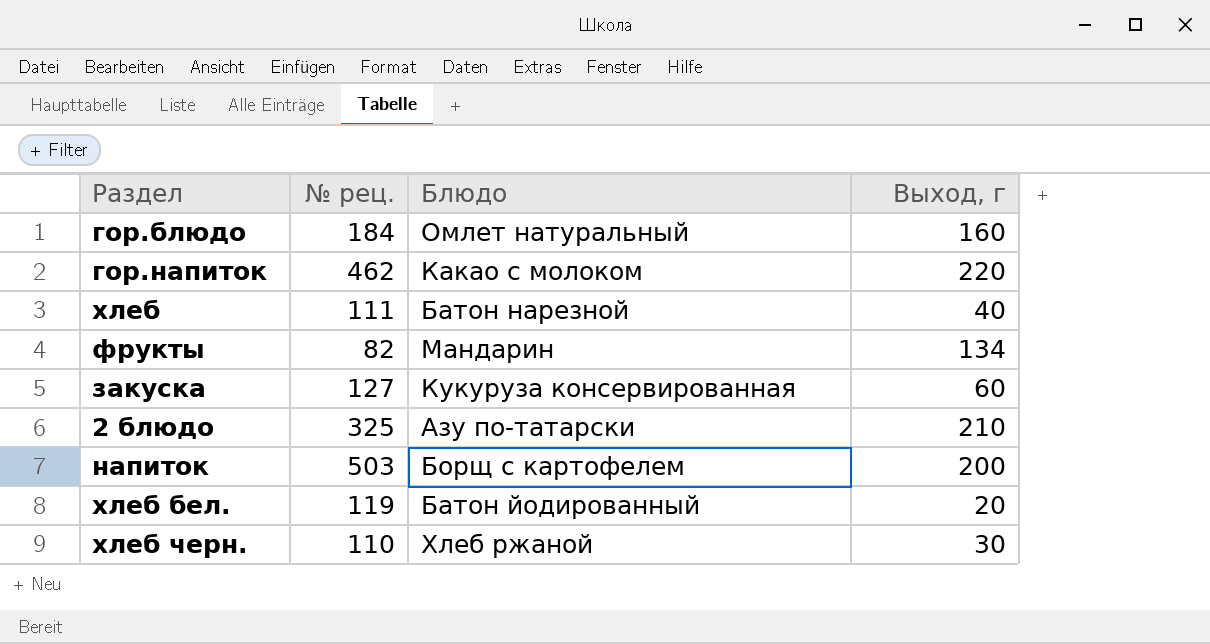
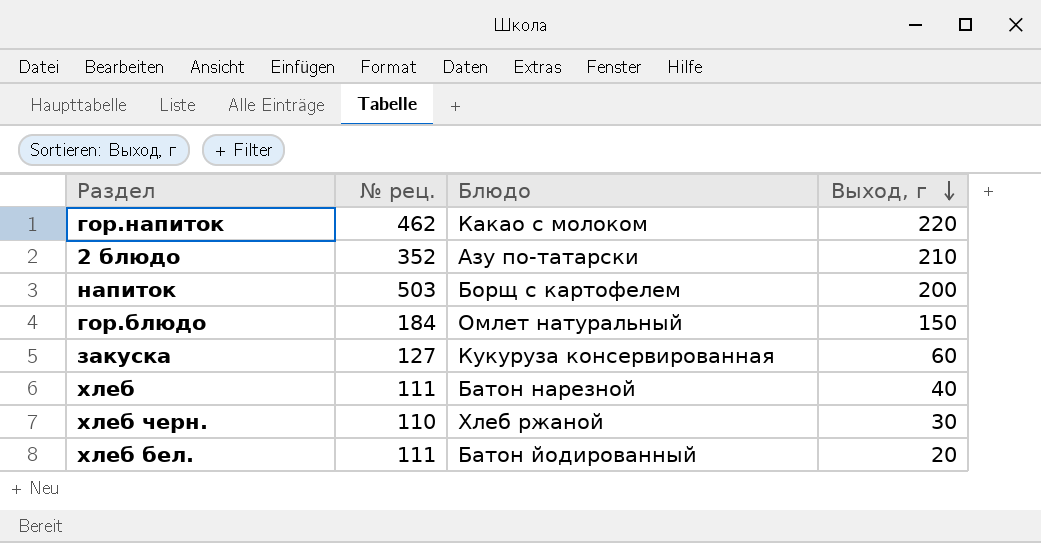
row order: none -> Выход, г descending
row фрукты: 82 | Мандарин | 134 -> none
2 блюдо | № рец.: 325 -> 352
гор.блюдо | Выход, г: 160 -> 150
хлеб бел. | № рец.: 119 -> 111

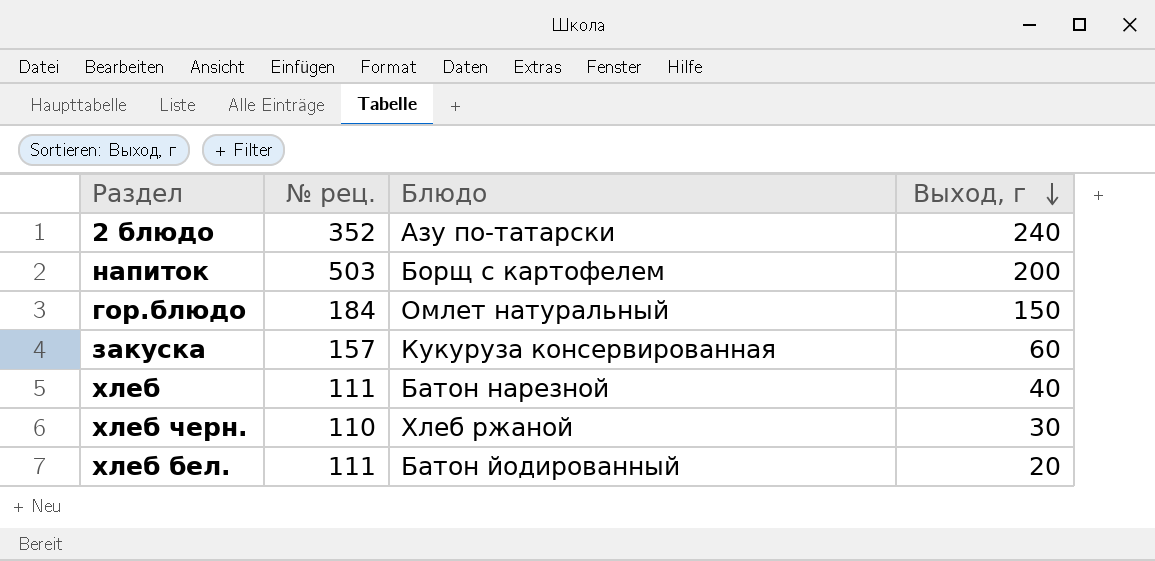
row гор.напиток: 462 | Какао с молоком | 220 -> none
2 блюдо | Выход, г: 210 -> 240
закуска | № рец.: 127 -> 157

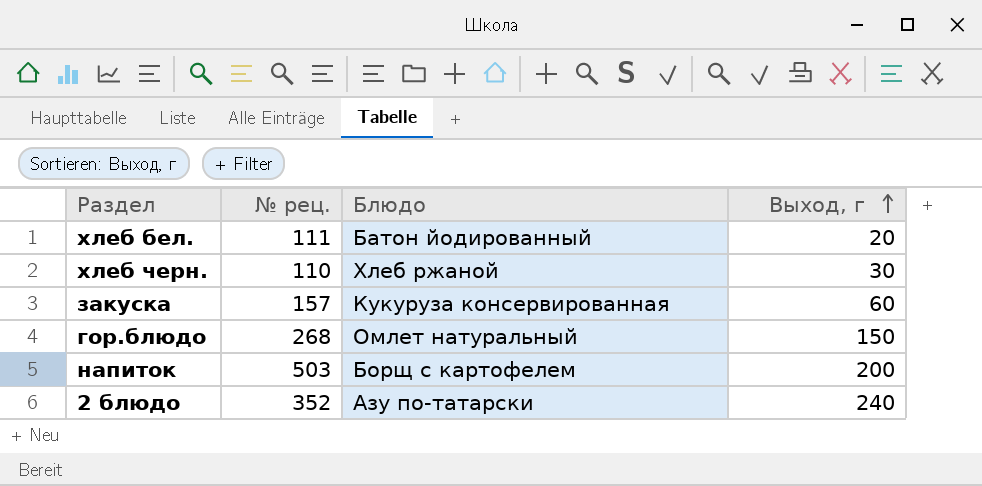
row order: Выход, г descending -> Выход, г ascending
row хлеб: 111 | Батон нарезной | 40 -> none
гор.блюдо | № рец.: 184 -> 268

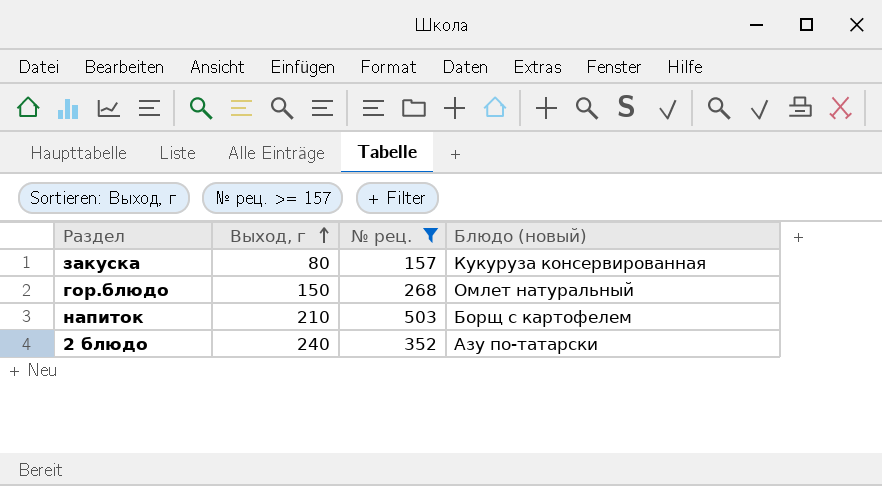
filter: none -> № рец. >= 157
column Выход, г | position: 4 -> 2
column name: Блюдо -> Блюдо (новый)
закуска | Выход, г: 60 -> 80
напиток | Выход, г: 200 -> 210

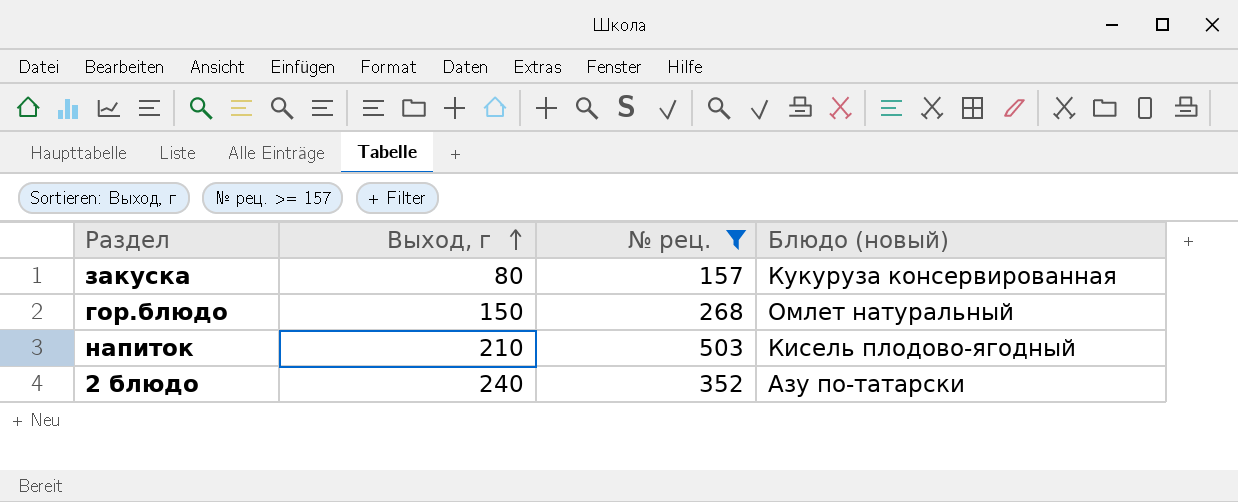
напиток | Блюдо (новый): Борщ с картофелем -> Кисель плодово-ягодный

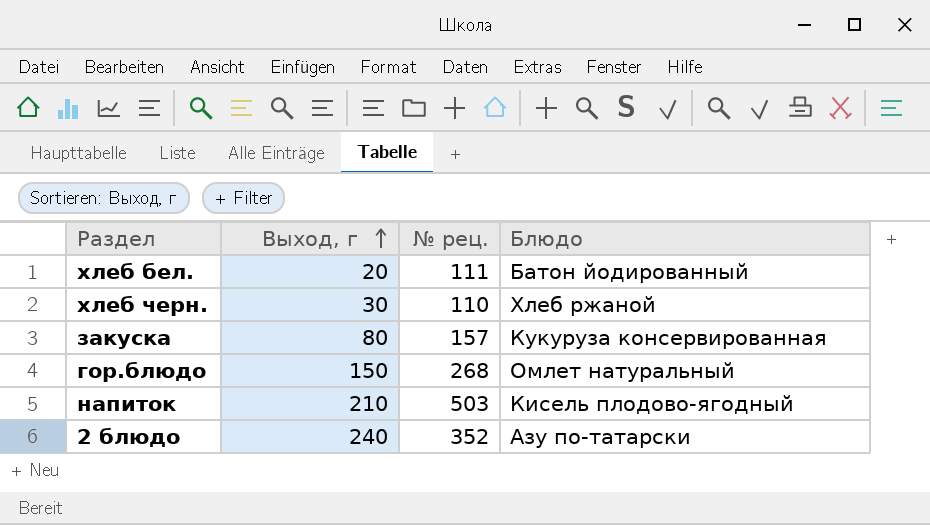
filter: № рец. >= 157 -> none
column name: Блюдо (новый) -> Блюдо

